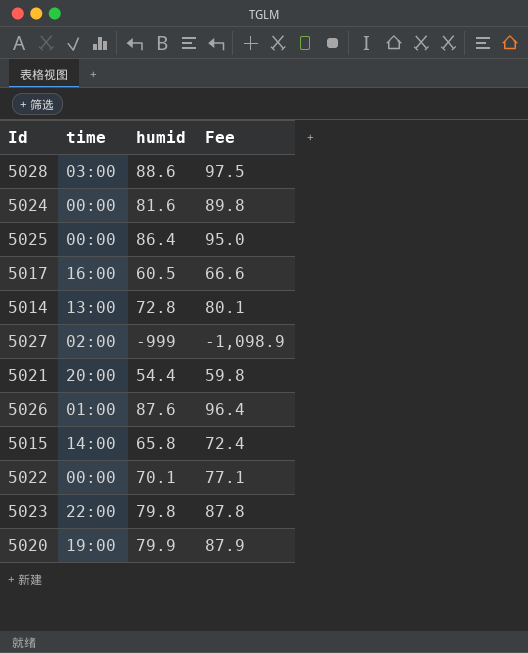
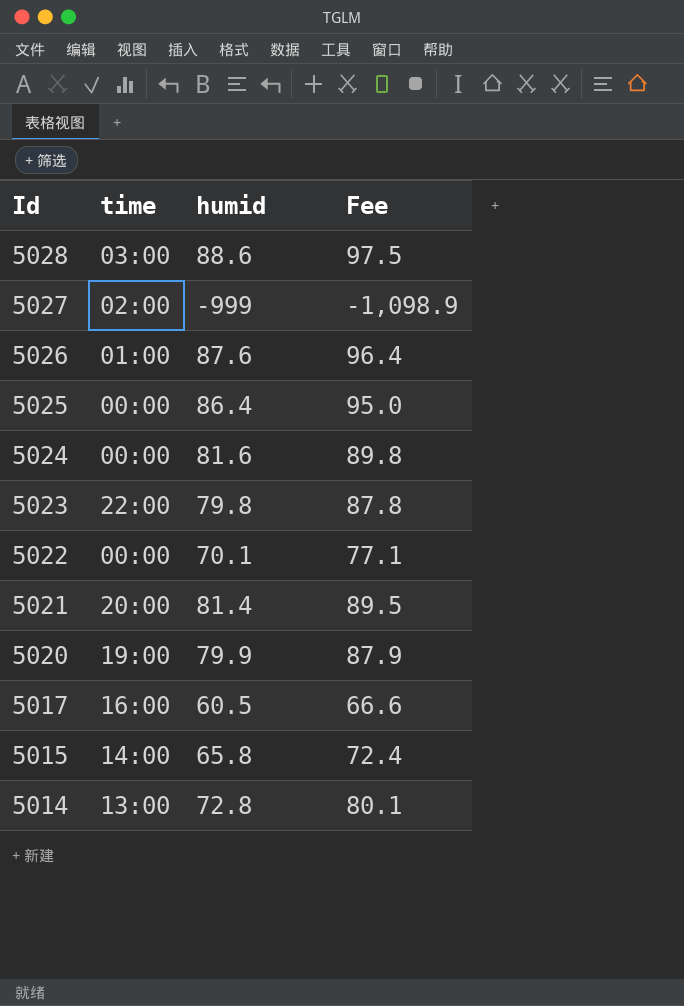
row order: none -> Id descending
5021 | humid: 54.4 -> 81.4
5021 | Fee: 59.8 -> 89.5

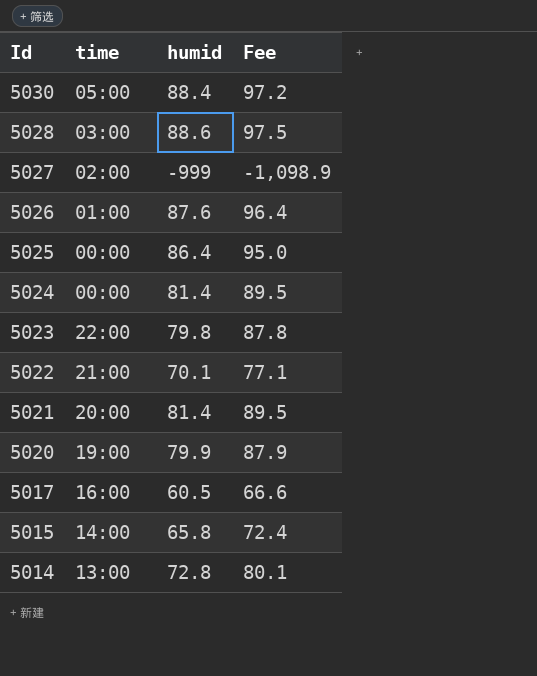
row 5030: none -> 05:00 | 88.4 | 97.2
5024 | humid: 81.6 -> 81.4
5024 | Fee: 89.8 -> 89.5
5022 | time: 00:00 -> 21:00

